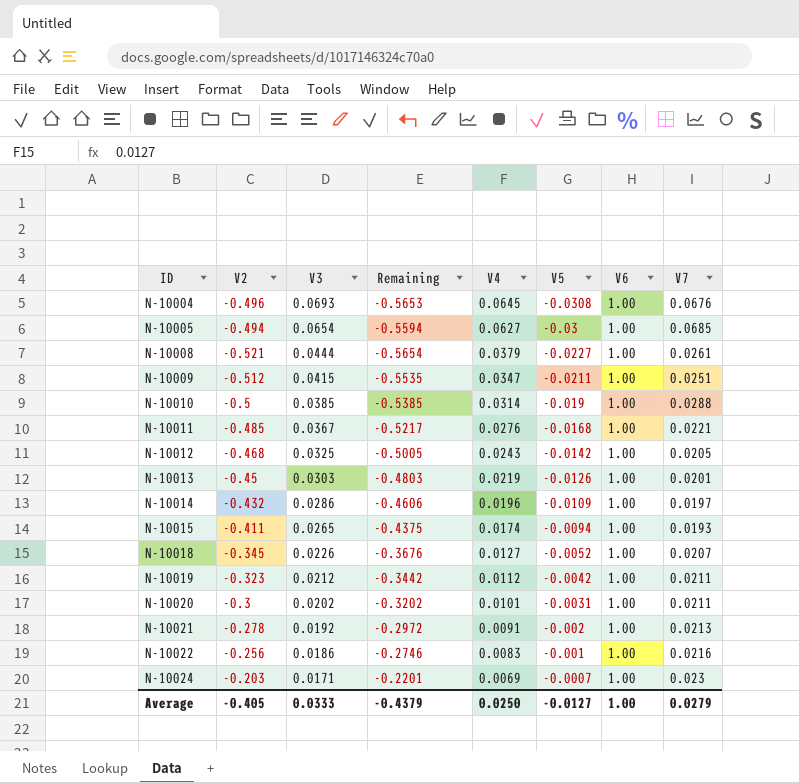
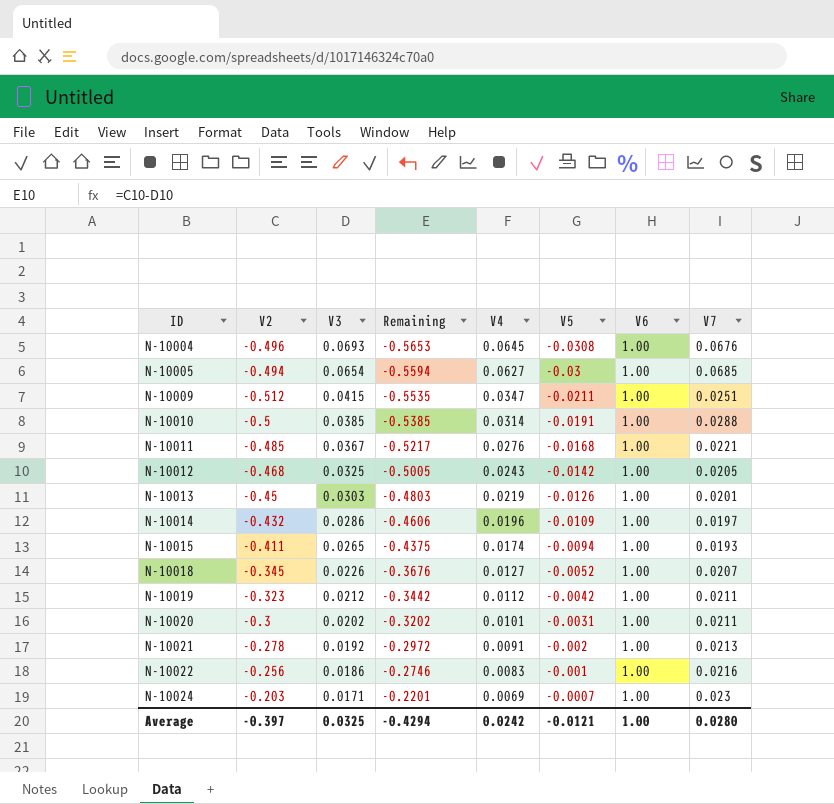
row N-10008: -0.521 | 0.0444 | -0.5654 | 0.0379 | -0.0227 | 1.00 | 0.0261 -> none
N-10010 | V5: -0.019 -> -0.0191
Average | V2: -0.405 -> -0.397
Average | V3: 0.0333 -> 0.0325
Average | Remaining: -0.4379 -> -0.4294
Average | V4: 0.0250 -> 0.0242
Average | V5: -0.0127 -> -0.0121
Average | V7: 0.0279 -> 0.0280

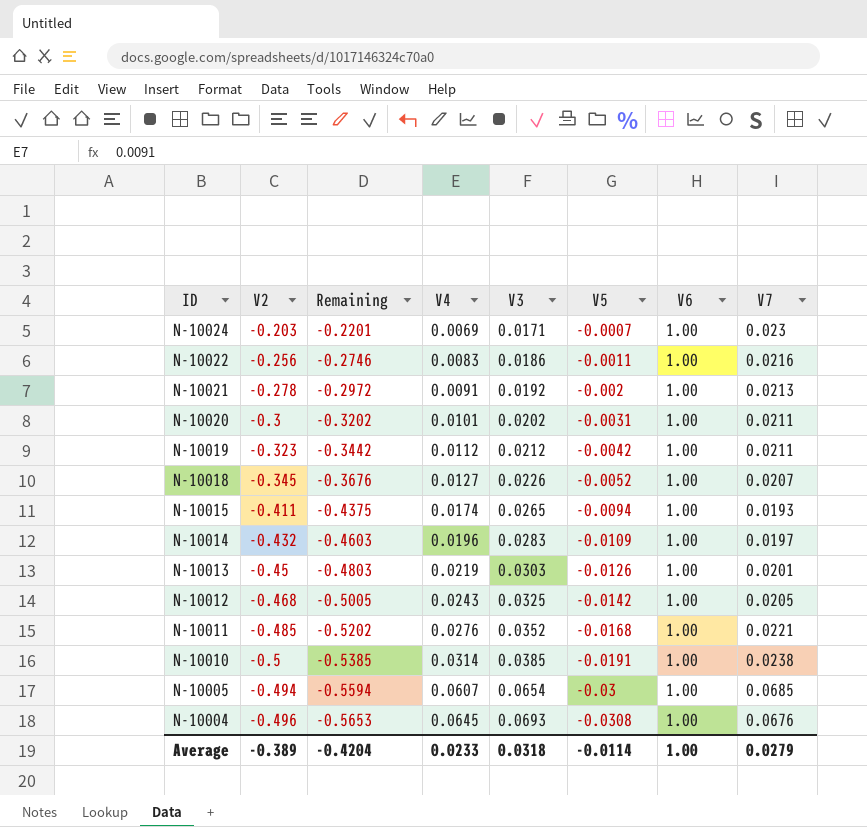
row order: ID ascending -> ID descending
column V3 | position: 3 -> 5
row N-10009: -0.512 | 0.0415 | -0.5535 | 0.0347 | -0.0211 | 1.00 | 0.0251 -> none
N-10022 | V5: -0.001 -> -0.0011
N-10014 | Remaining: -0.4606 -> -0.4603
N-10014 | V3: 0.0286 -> 0.0283
N-10011 | Remaining: -0.5217 -> -0.5202
N-10011 | V3: 0.0367 -> 0.0352
N-10010 | V7: 0.0288 -> 0.0238
N-10005 | V4: 0.0627 -> 0.0607
Average | V2: -0.397 -> -0.389
Average | Remaining: -0.4294 -> -0.4204
Average | V4: 0.0242 -> 0.0233
Average | V3: 0.0325 -> 0.0318
Average | V5: -0.0121 -> -0.0114
Average | V7: 0.0280 -> 0.0279

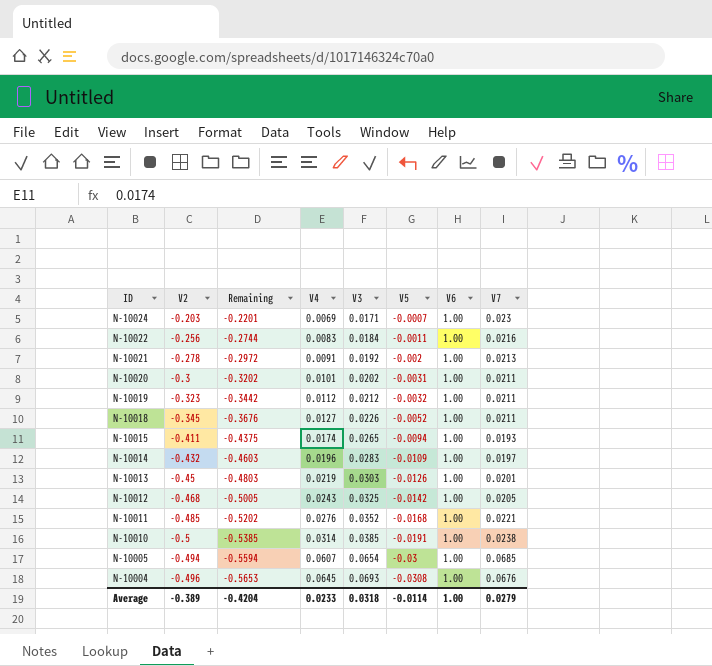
N-10022 | Remaining: -0.2746 -> -0.2744
N-10022 | V3: 0.0186 -> 0.0184
N-10019 | V5: -0.0042 -> -0.0032
N-10018 | V7: 0.0207 -> 0.0211

